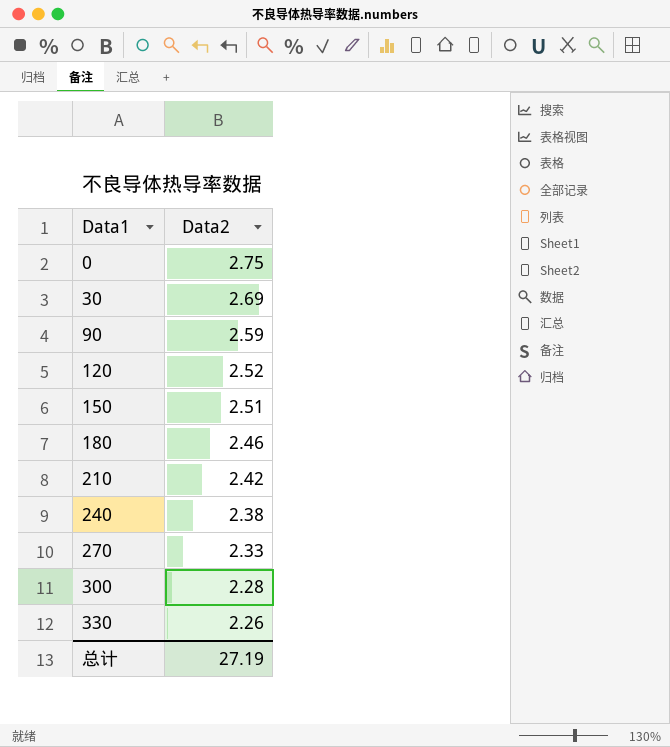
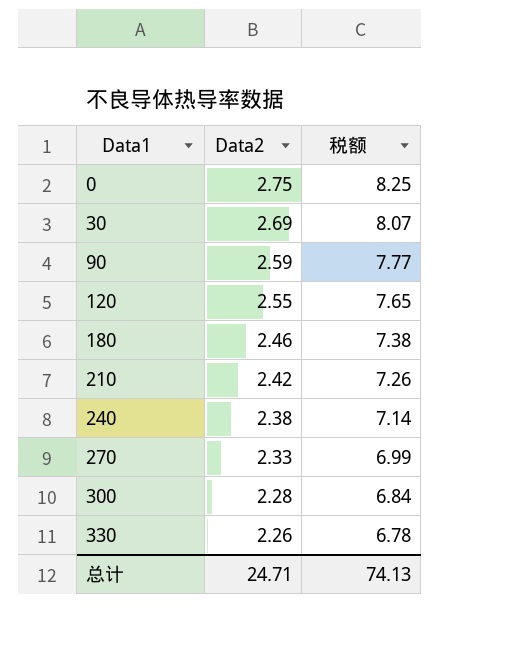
column 税额 | formula: none -> [Data2] * 3
row 150: 2.51 -> none
120 | Data2: 2.52 -> 2.55
总计 | Data2: 27.19 -> 24.71

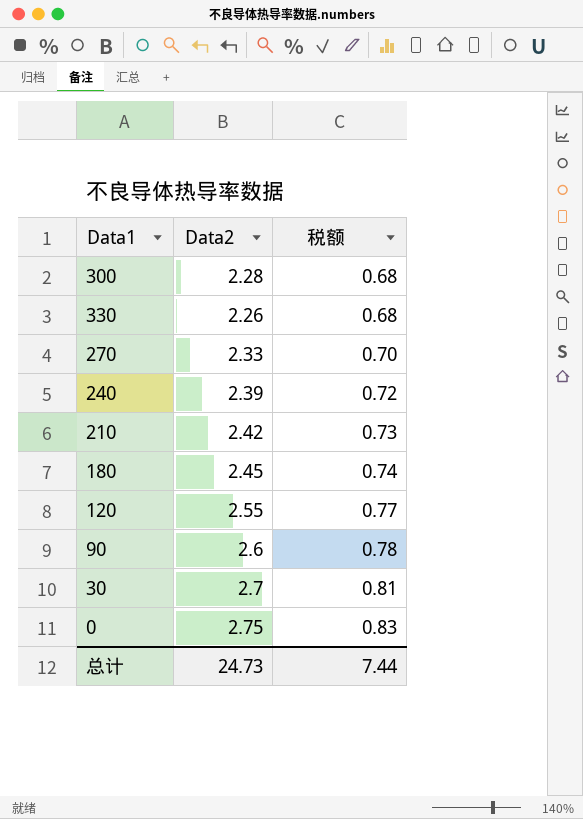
row order: Data1 ascending -> 税额 ascending
column 税额 | formula: [Data2] * 3 -> [Data2] * 0.3
240 | Data2: 2.38 -> 2.39
180 | Data2: 2.46 -> 2.45
90 | Data2: 2.59 -> 2.6
30 | Data2: 2.69 -> 2.7
总计 | Data2: 24.71 -> 24.73
总计 | 税额: 74.13 -> 7.44

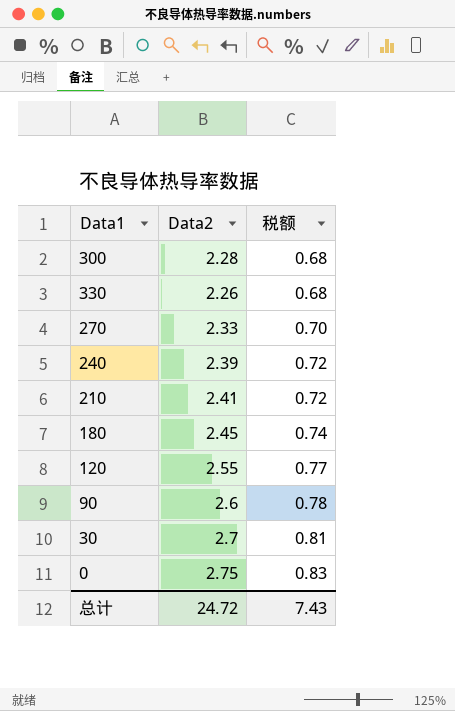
210 | Data2: 2.42 -> 2.41
210 | 税额: 0.73 -> 0.72
总计 | Data2: 24.73 -> 24.72
总计 | 税额: 7.44 -> 7.43

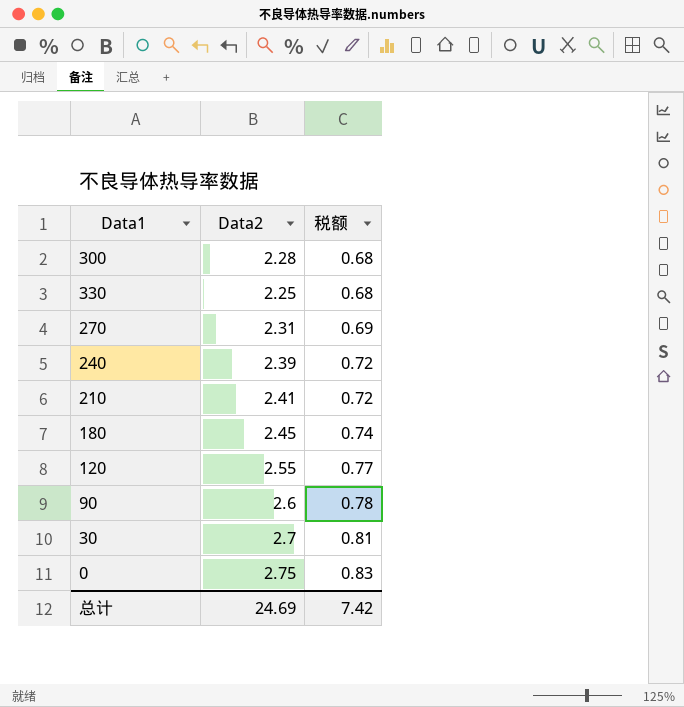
330 | Data2: 2.26 -> 2.25
270 | Data2: 2.33 -> 2.31
270 | 税额: 0.70 -> 0.69
总计 | Data2: 24.72 -> 24.69
总计 | 税额: 7.43 -> 7.42

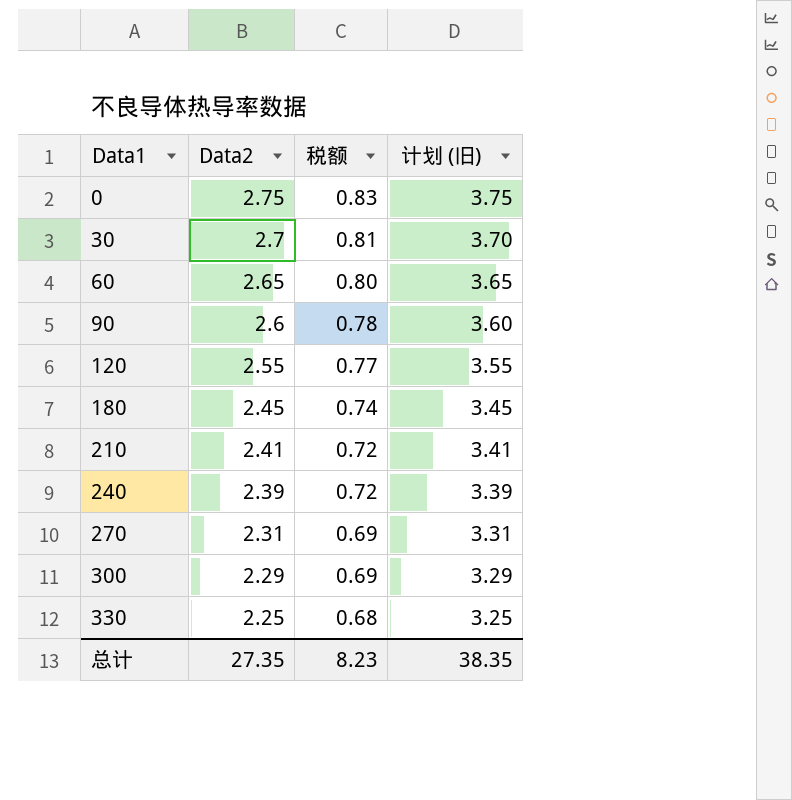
row order: 税额 ascending -> Data1 ascending
column 计划 (旧) | formula: none -> [Data2] + 1
row 60: none -> 2.65 | 0.80 | 3.65
300 | Data2: 2.28 -> 2.29
300 | 税额: 0.68 -> 0.69
总计 | Data2: 24.69 -> 27.35
总计 | 税额: 7.42 -> 8.23

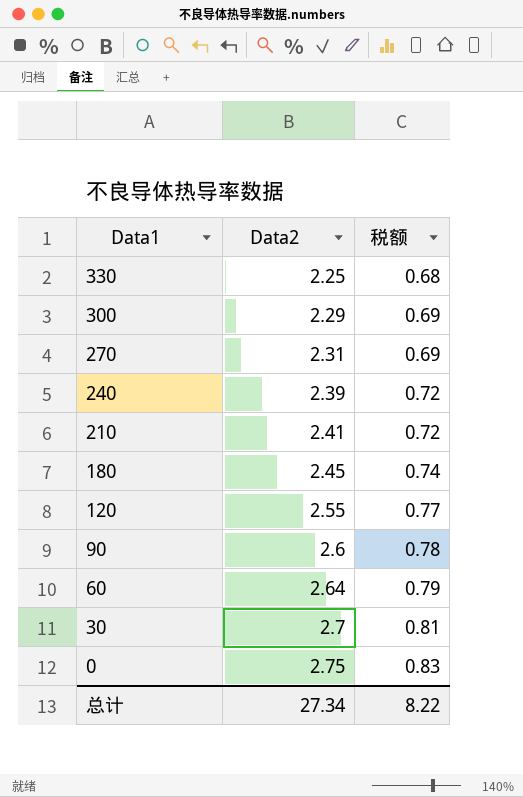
row order: Data1 ascending -> Data1 descending
column 计划 (旧) | formula: [Data2] + 1 -> none
60 | Data2: 2.65 -> 2.64
60 | 税额: 0.80 -> 0.79
总计 | Data2: 27.35 -> 27.34
总计 | 税额: 8.23 -> 8.22

